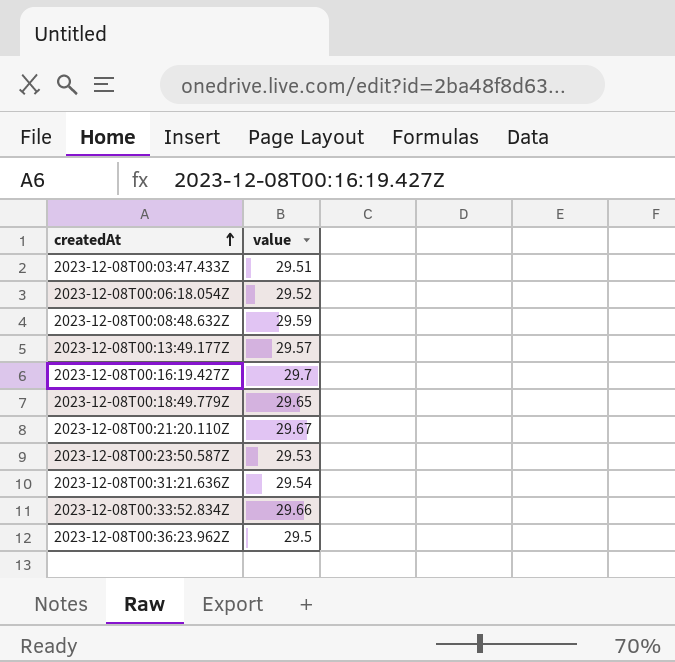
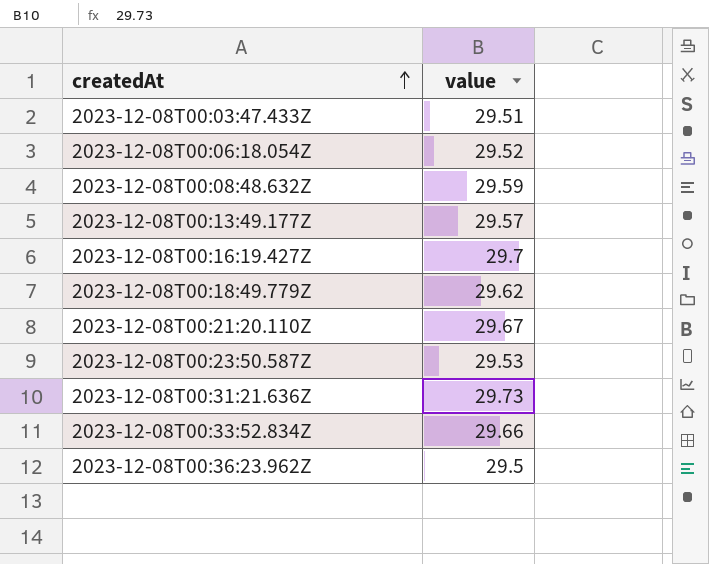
2023-12-08T00:18:49.779Z | value: 29.65 -> 29.62
2023-12-08T00:31:21.636Z | value: 29.54 -> 29.73

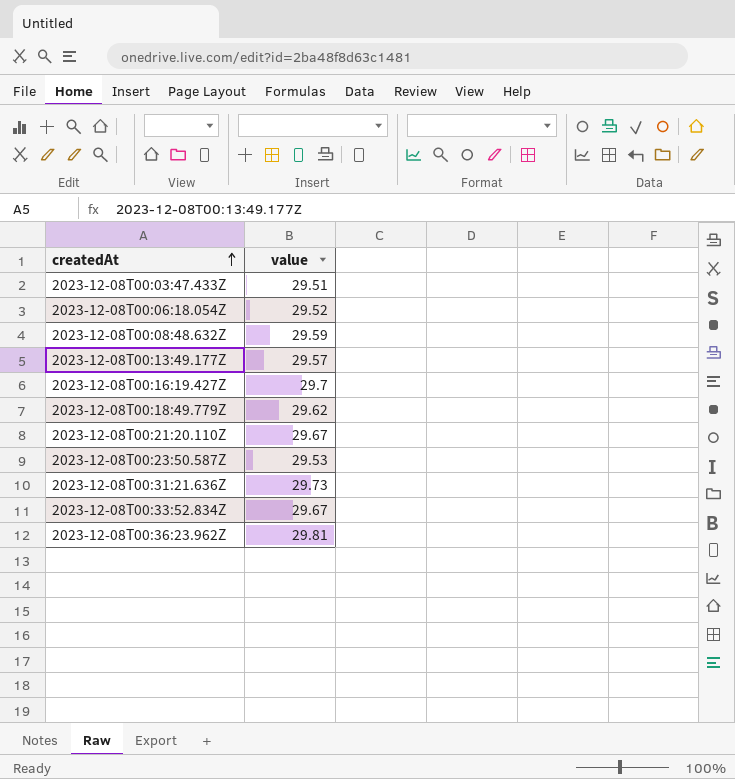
2023-12-08T00:33:52.834Z | value: 29.66 -> 29.67
2023-12-08T00:36:23.962Z | value: 29.5 -> 29.81

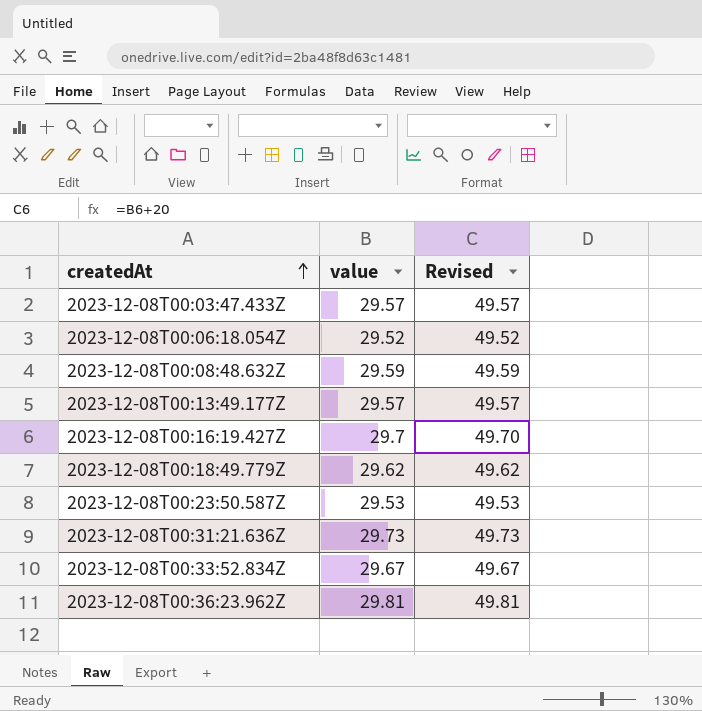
column Revised | formula: none -> [value] + 20
row 2023-12-08T00:21:20.110Z: 29.67 -> none
2023-12-08T00:03:47.433Z | value: 29.51 -> 29.57

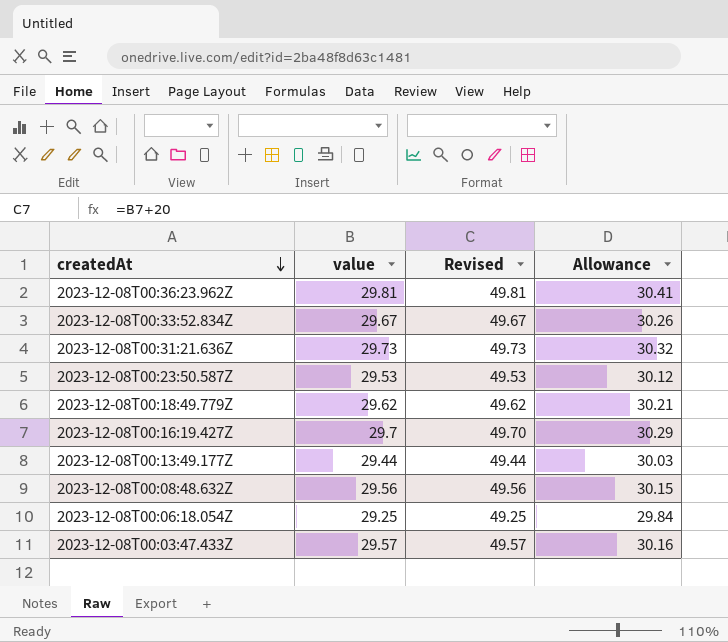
row order: createdAt ascending -> createdAt descending
column Allowance | formula: none -> [value] * 1.02
2023-12-08T00:13:49.177Z | value: 29.57 -> 29.44
2023-12-08T00:13:49.177Z | Revised: 49.57 -> 49.44
2023-12-08T00:08:48.632Z | value: 29.59 -> 29.56
2023-12-08T00:08:48.632Z | Revised: 49.59 -> 49.56
2023-12-08T00:06:18.054Z | value: 29.52 -> 29.25
2023-12-08T00:06:18.054Z | Revised: 49.52 -> 49.25

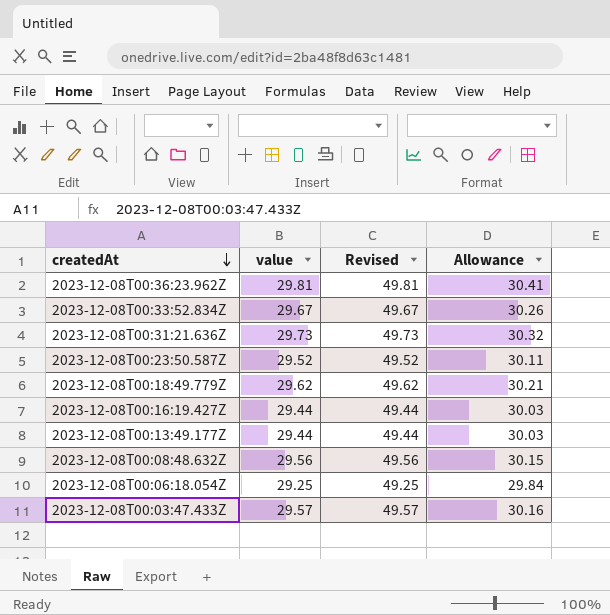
2023-12-08T00:23:50.587Z | value: 29.53 -> 29.52
2023-12-08T00:23:50.587Z | Revised: 49.53 -> 49.52
2023-12-08T00:23:50.587Z | Allowance: 30.12 -> 30.11
2023-12-08T00:16:19.427Z | value: 29.7 -> 29.44
2023-12-08T00:16:19.427Z | Revised: 49.70 -> 49.44
2023-12-08T00:16:19.427Z | Allowance: 30.29 -> 30.03

